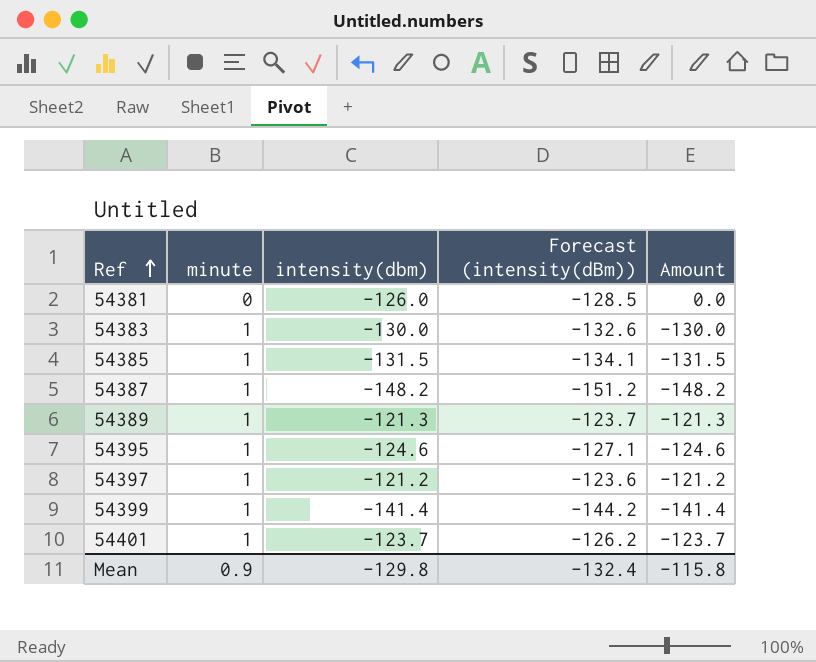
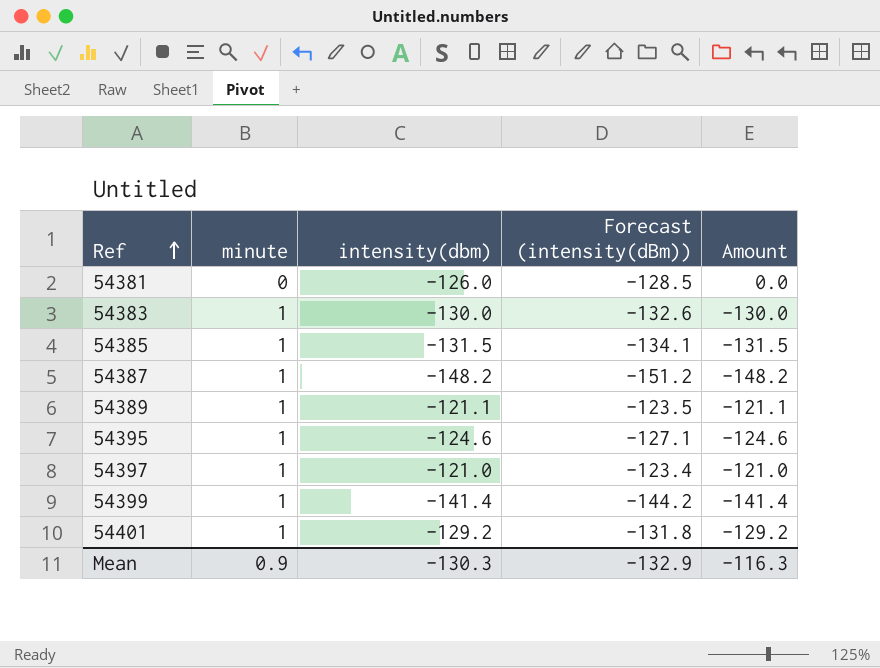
54389 | intensity(dbm): -121.3 -> -121.1
54389 | Forecast (intensity(dBm)): -123.7 -> -123.5
54389 | Amount: -121.3 -> -121.1
54397 | intensity(dbm): -121.2 -> -121.0
54397 | Forecast (intensity(dBm)): -123.6 -> -123.4
54397 | Amount: -121.2 -> -121.0
54401 | intensity(dbm): -123.7 -> -129.2
54401 | Forecast (intensity(dBm)): -126.2 -> -131.8
54401 | Amount: -123.7 -> -129.2
Mean | intensity(dbm): -129.8 -> -130.3
Mean | Forecast (intensity(dBm)): -132.4 -> -132.9
Mean | Amount: -115.8 -> -116.3

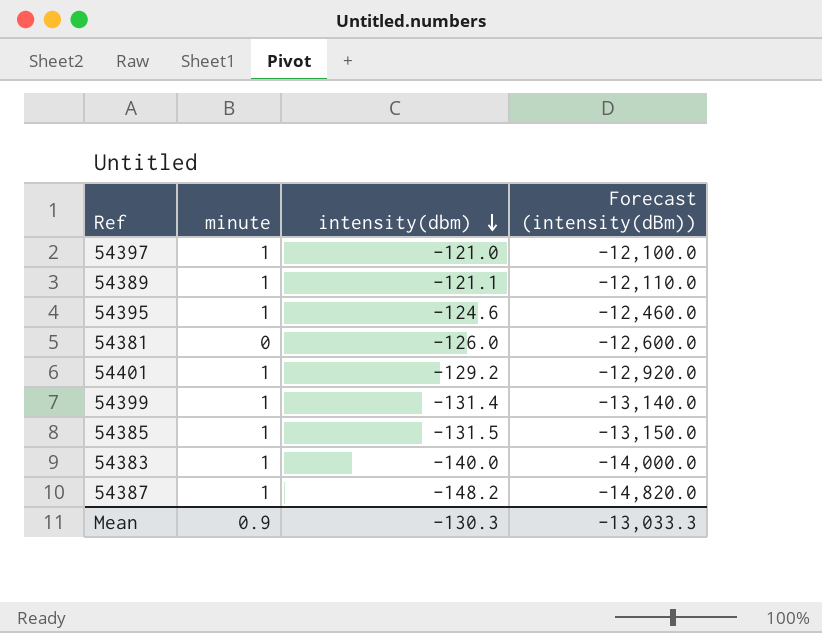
row order: Ref ascending -> intensity(dbm) descending
column Amount | formula: [minute] * [intensity(dbm)] -> none
column Forecast (intensity(dBm)) | formula: [intensity(dbm)] * 1.02 -> [intensity(dbm)] * 100
54399 | intensity(dbm): -141.4 -> -131.4
54383 | intensity(dbm): -130.0 -> -140.0
Mean | Forecast (intensity(dBm)): -132.9 -> -13,033.3

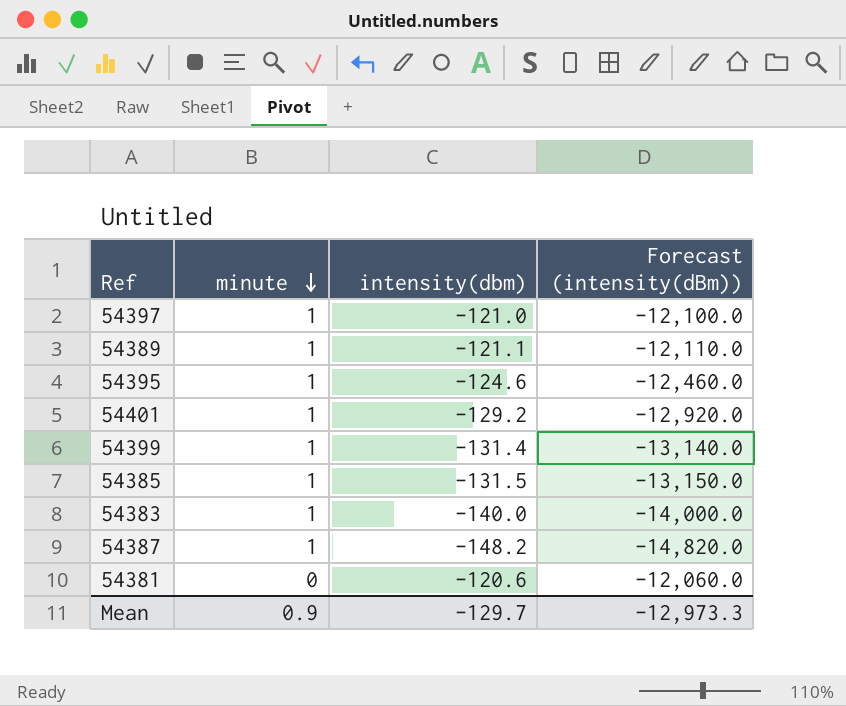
row order: intensity(dbm) descending -> minute descending
54381 | intensity(dbm): -126.0 -> -120.6
54381 | Forecast (intensity(dBm)): -12,600.0 -> -12,060.0
Mean | intensity(dbm): -130.3 -> -129.7
Mean | Forecast (intensity(dBm)): -13,033.3 -> -12,973.3

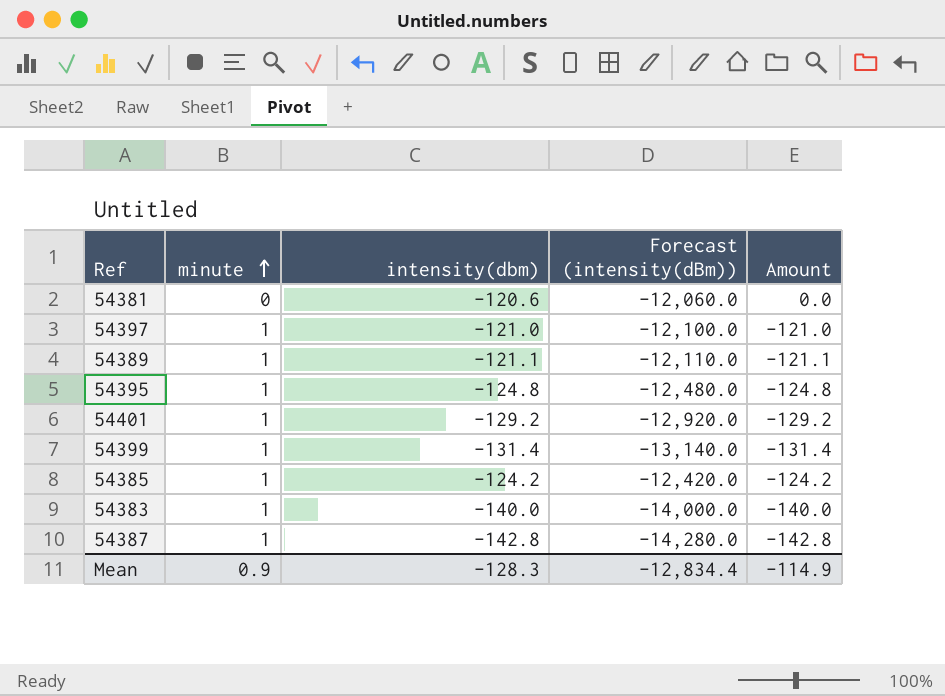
row order: minute descending -> minute ascending
column Amount | formula: none -> [minute] * [intensity(dbm)]
54395 | intensity(dbm): -124.6 -> -124.8
54395 | Forecast (intensity(dBm)): -12,460.0 -> -12,480.0
54385 | intensity(dbm): -131.5 -> -124.2
54385 | Forecast (intensity(dBm)): -13,150.0 -> -12,420.0
54387 | intensity(dbm): -148.2 -> -142.8
54387 | Forecast (intensity(dBm)): -14,820.0 -> -14,280.0
Mean | intensity(dbm): -129.7 -> -128.3
Mean | Forecast (intensity(dBm)): -12,973.3 -> -12,834.4

